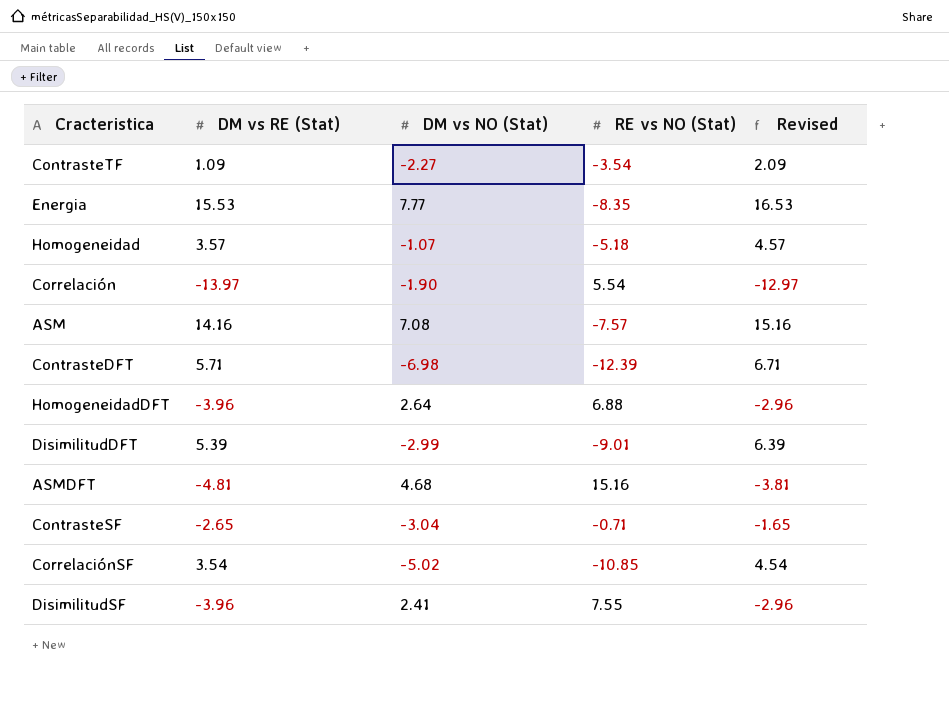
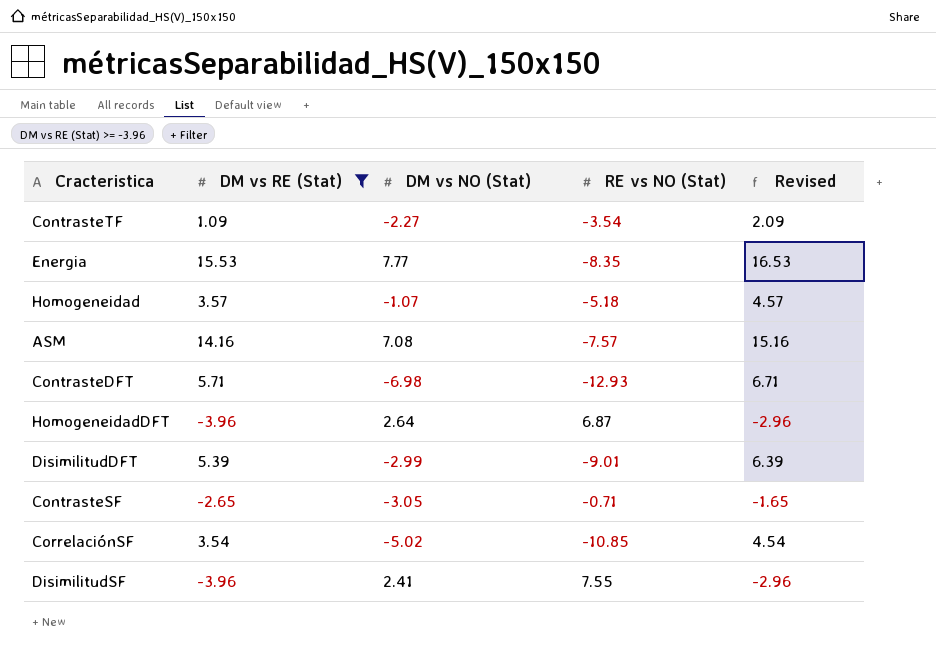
filter: none -> DM vs RE (Stat) >= -3.96
ContrasteDFT | RE vs NO (Stat): -12.39 -> -12.93
HomogeneidadDFT | RE vs NO (Stat): 6.88 -> 6.87
ContrasteSF | DM vs NO (Stat): -3.04 -> -3.05

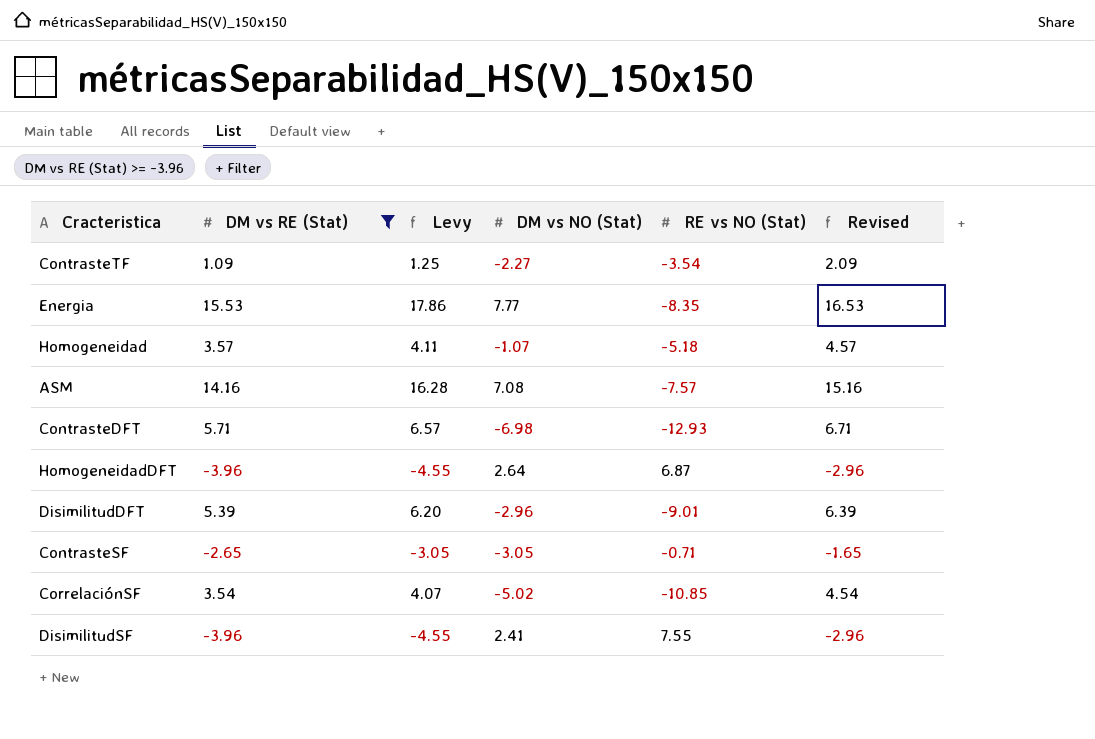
column Levy | formula: none -> [DM vs RE (Stat)] * 1.15
DisimilitudDFT | DM vs NO (Stat): -2.99 -> -2.96

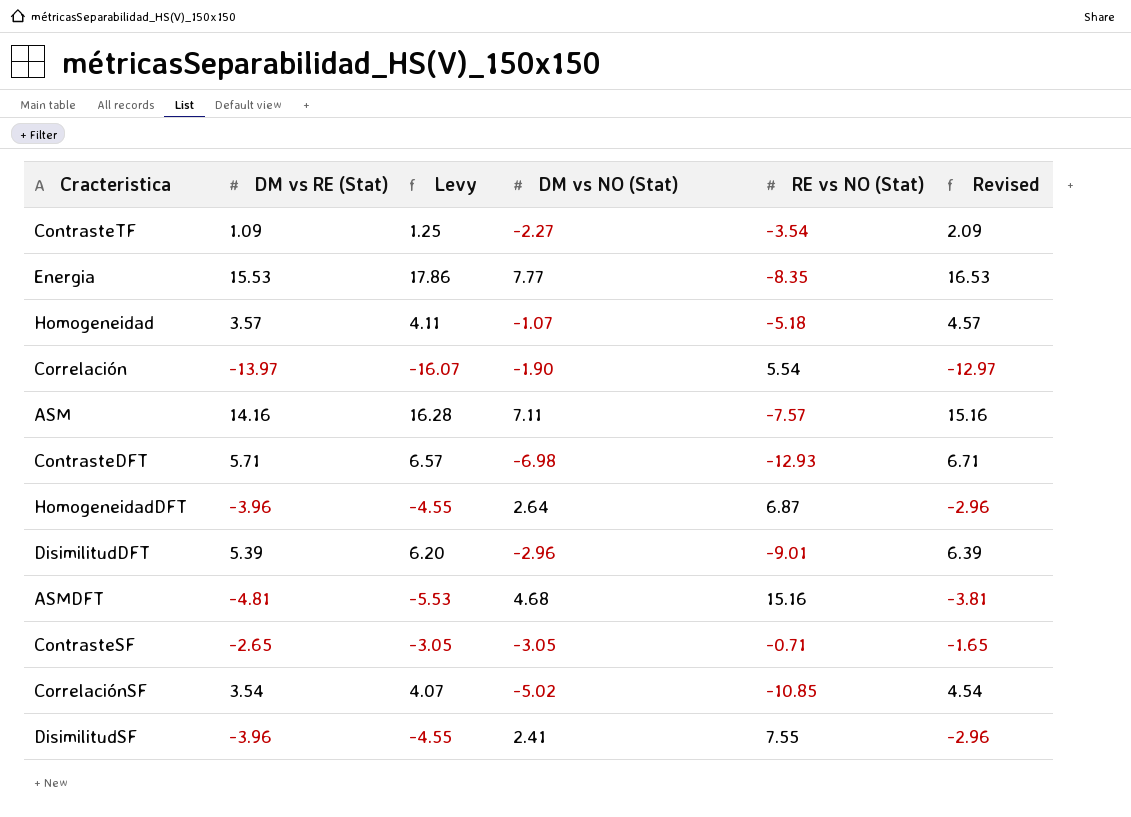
filter: DM vs RE (Stat) >= -3.96 -> none
ASM | DM vs NO (Stat): 7.08 -> 7.11

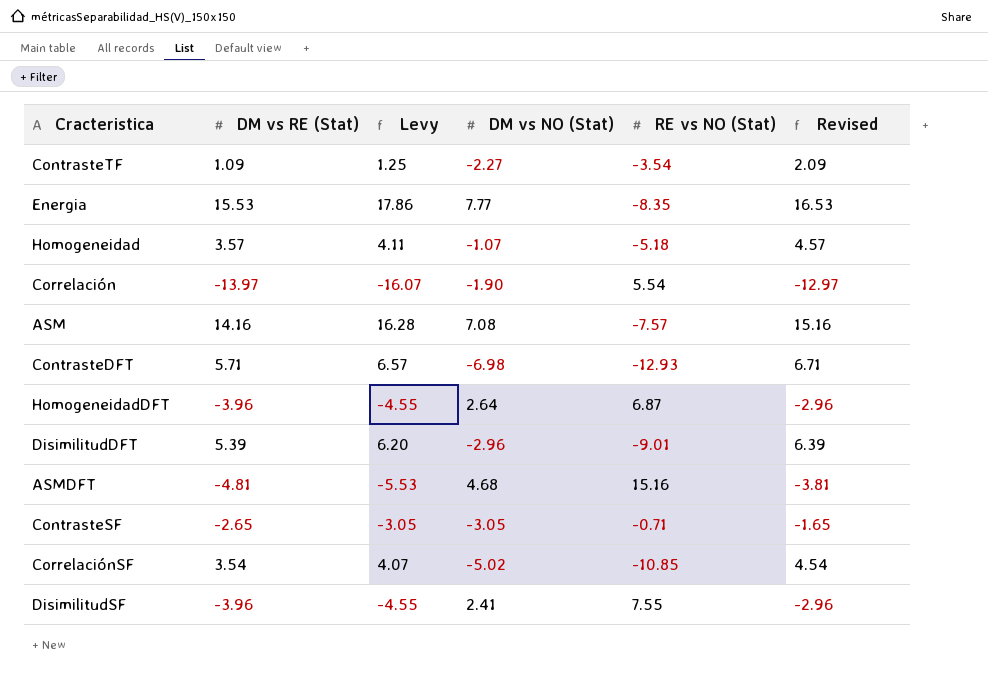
ASM | DM vs NO (Stat): 7.11 -> 7.08

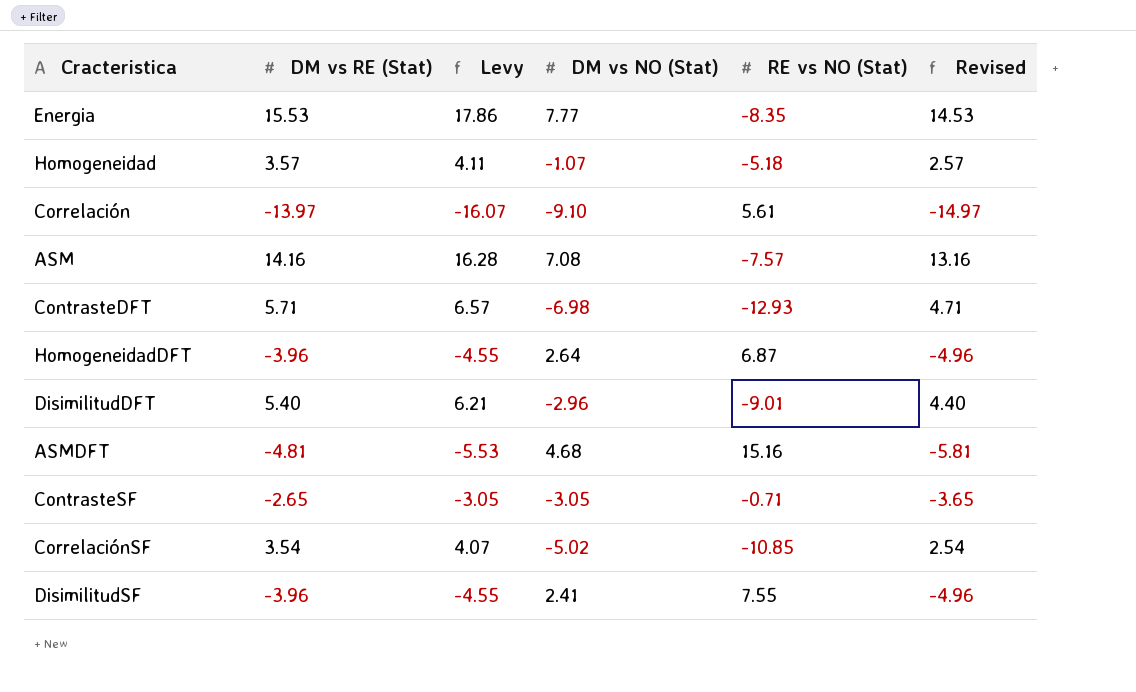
column Revised | formula: [DM vs RE (Stat)] + 1 -> [DM vs RE (Stat)] - 1
row ContrasteTF: 1.09 | 1.25 | -2.27 | -3.54 | 2.09 -> none
Correlación | DM vs NO (Stat): -1.90 -> -9.10
Correlación | RE vs NO (Stat): 5.54 -> 5.61
DisimilitudDFT | DM vs RE (Stat): 5.39 -> 5.40
DisimilitudDFT | Levy: 6.20 -> 6.21

